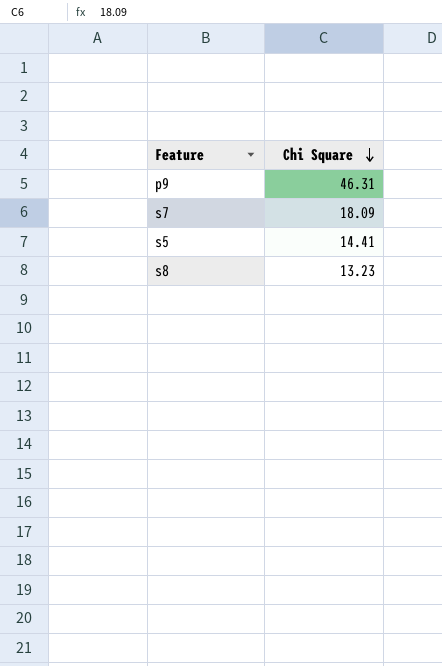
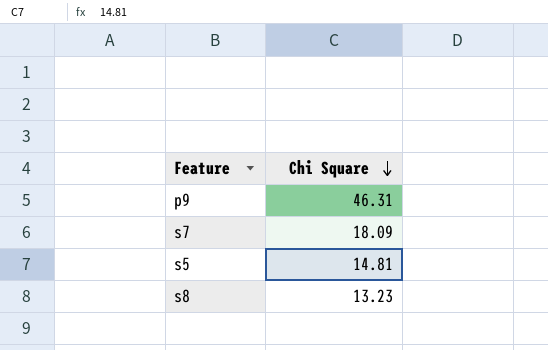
s5 | Chi Square: 14.41 -> 14.81

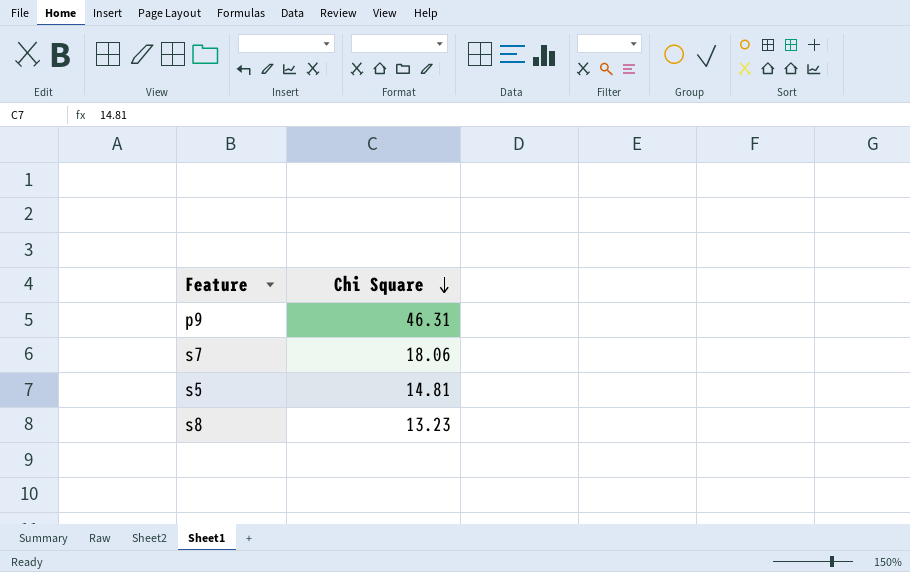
s7 | Chi Square: 18.09 -> 18.06

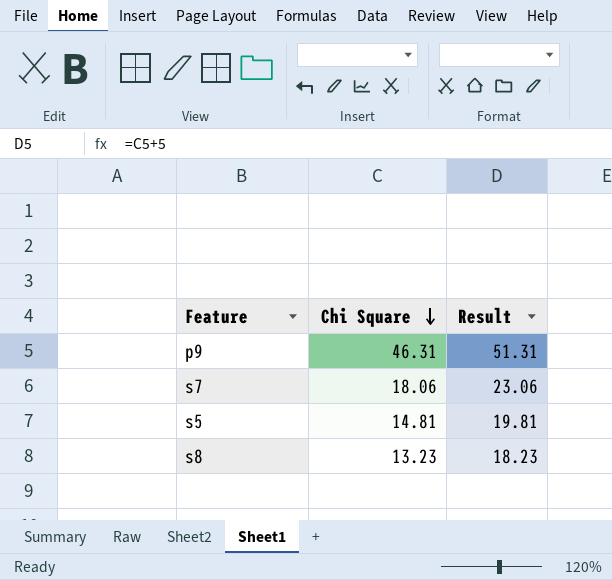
column Result | formula: none -> [Chi Square] + 5

